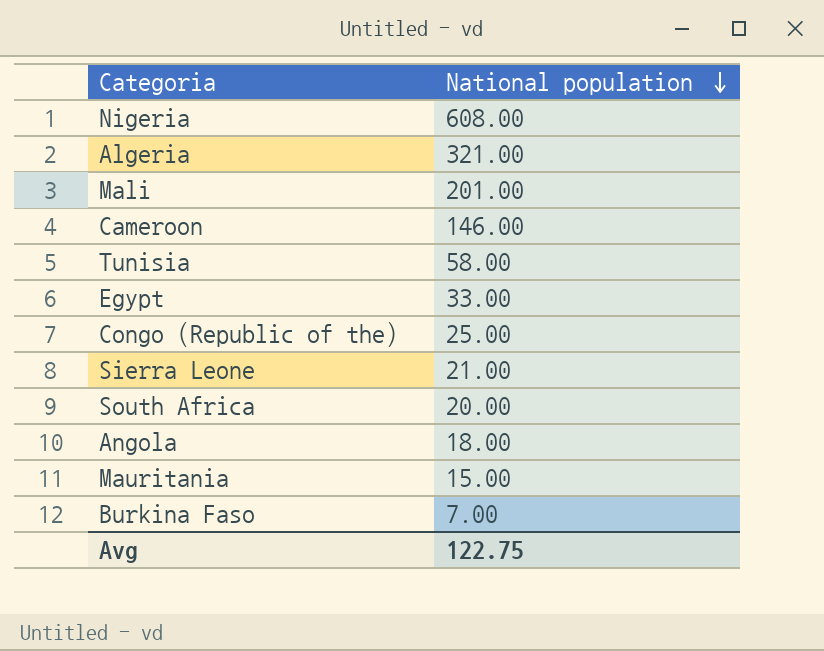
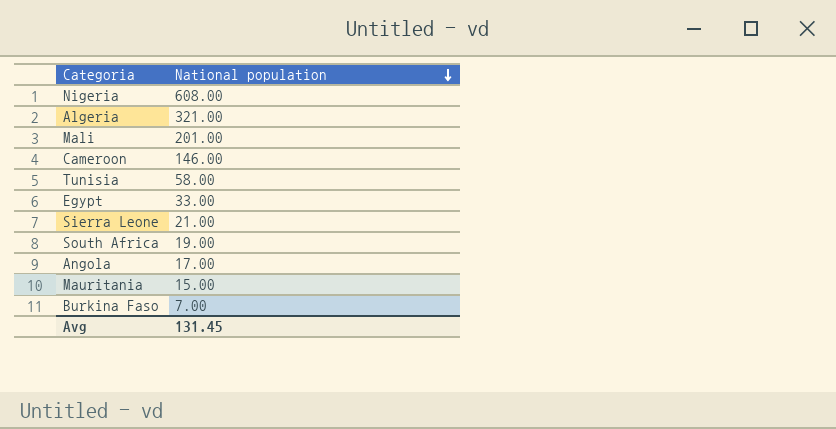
row Congo (Republic of the): 25.00 -> none
South Africa | National population: 20.00 -> 19.00
Angola | National population: 18.00 -> 17.00
Avg | National population: 122.75 -> 131.45

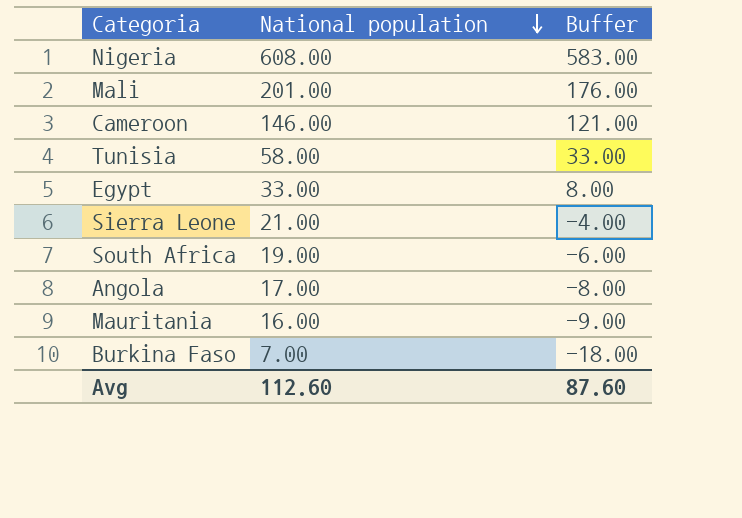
column Buffer | formula: none -> [National population] - 25
row Algeria: 321.00 -> none
Mauritania | National population: 15.00 -> 16.00
Avg | National population: 131.45 -> 112.60

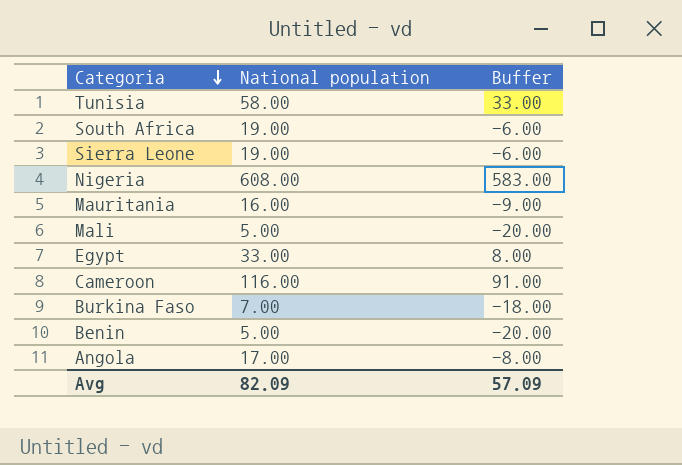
row order: National population descending -> Categoria descending
Sierra Leone | National population: 21.00 -> 19.00
Sierra Leone | Buffer: -4.00 -> -6.00
Mali | National population: 201.00 -> 5.00
Mali | Buffer: 176.00 -> -20.00
Cameroon | National population: 146.00 -> 116.00
Cameroon | Buffer: 121.00 -> 91.00
row Benin: none -> 5.00 | -20.00
Avg | National population: 112.60 -> 82.09
Avg | Buffer: 87.60 -> 57.09

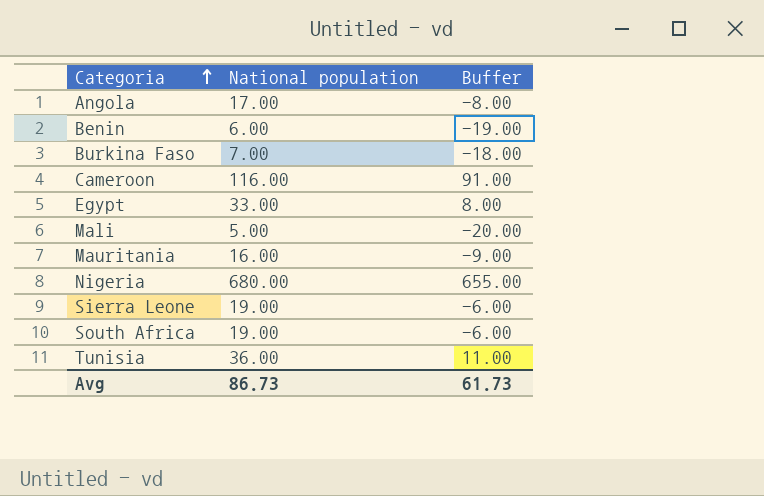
row order: Categoria descending -> Categoria ascending
Benin | National population: 5.00 -> 6.00
Benin | Buffer: -20.00 -> -19.00
Nigeria | National population: 608.00 -> 680.00
Nigeria | Buffer: 583.00 -> 655.00
Tunisia | National population: 58.00 -> 36.00
Tunisia | Buffer: 33.00 -> 11.00
Avg | National population: 82.09 -> 86.73
Avg | Buffer: 57.09 -> 61.73

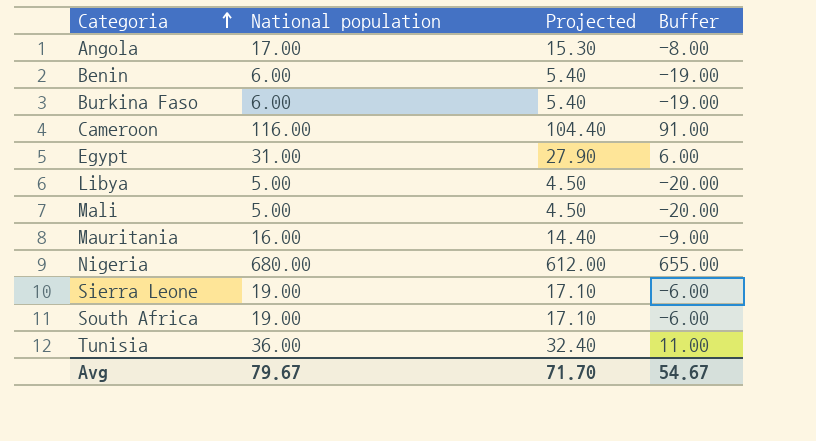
column Projected | formula: none -> [National population] * 0.9
Burkina Faso | National population: 7.00 -> 6.00
Burkina Faso | Buffer: -18.00 -> -19.00
Egypt | National population: 33.00 -> 31.00
Egypt | Buffer: 8.00 -> 6.00
row Libya: none -> 5.00 | 4.50 | -20.00
Avg | National population: 86.73 -> 79.67
Avg | Buffer: 61.73 -> 54.67

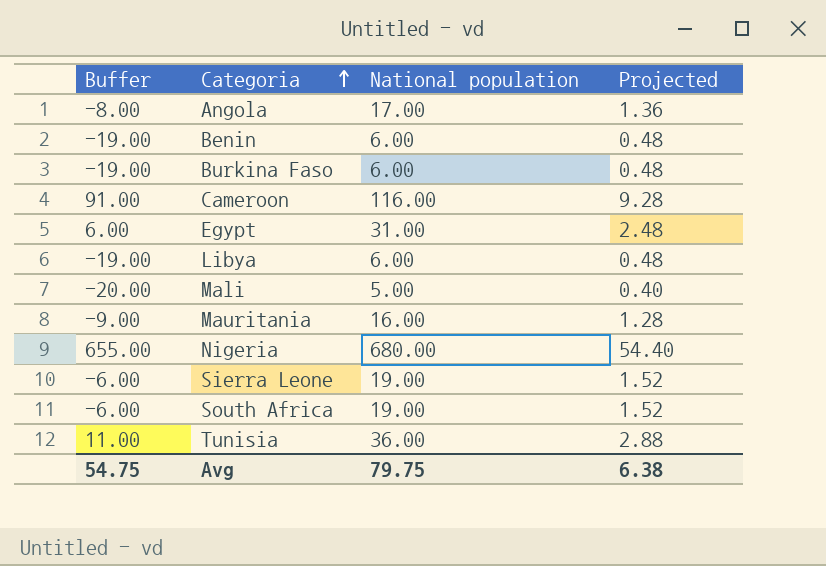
column Buffer | position: 4 -> 1
column Projected | formula: [National population] * 0.9 -> [National population] * 0.08
Libya | Buffer: -20.00 -> -19.00
Libya | National population: 5.00 -> 6.00
Avg | Buffer: 54.67 -> 54.75
Avg | National population: 79.67 -> 79.75
Avg | Projected: 71.70 -> 6.38

